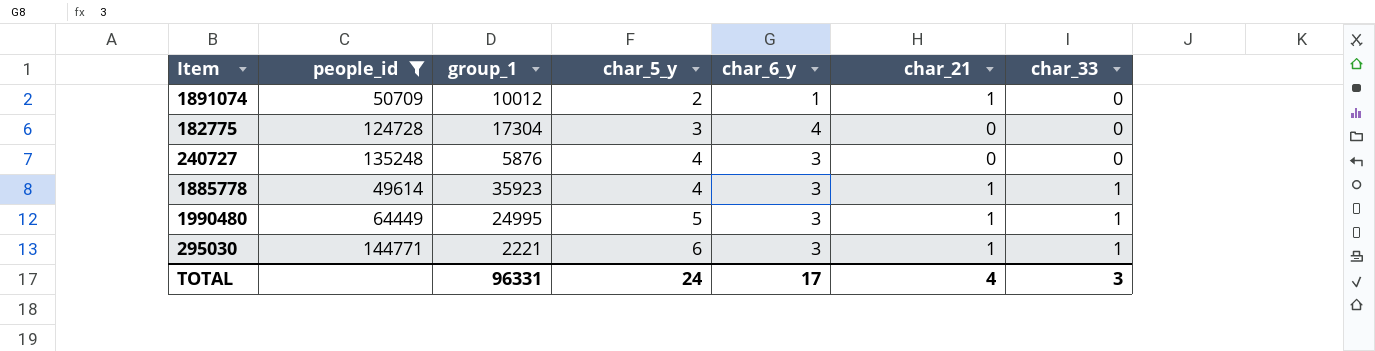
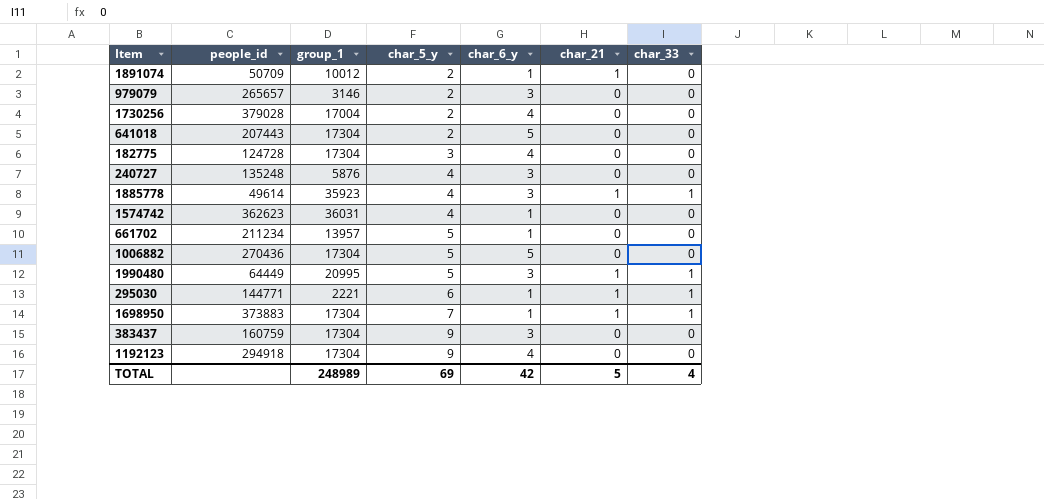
filter: people_id <= 144771 -> none
1990480 | group_1: 24995 -> 20995
295030 | char_6_y: 3 -> 1
TOTAL | group_1: 96331 -> 248989
TOTAL | char_5_y: 24 -> 69
TOTAL | char_6_y: 17 -> 42
TOTAL | char_21: 4 -> 5
TOTAL | char_33: 3 -> 4

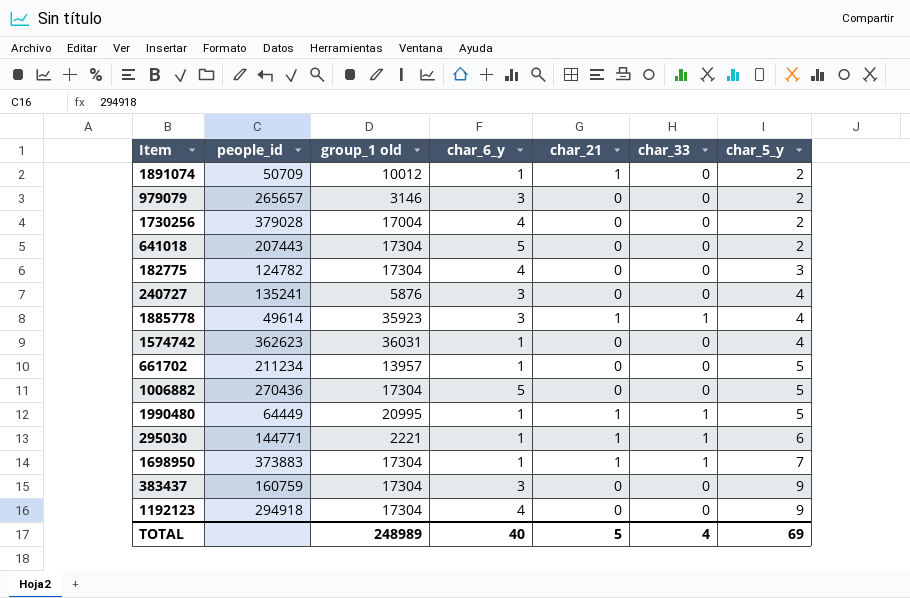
column name: group_1 -> group_1 old
column char_5_y | position: 4 -> 7
182775 | people_id: 124728 -> 124782
240727 | people_id: 135248 -> 135241
1990480 | char_6_y: 3 -> 1
TOTAL | char_6_y: 42 -> 40

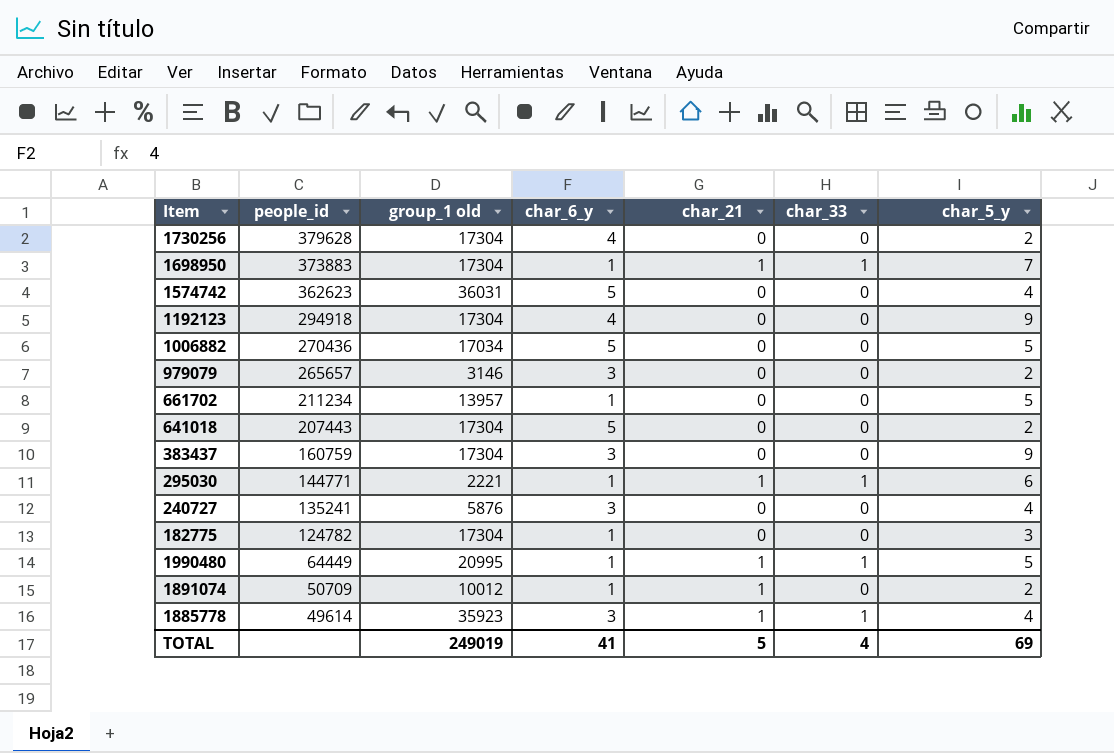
row order: char_5_y ascending -> people_id descending
1730256 | people_id: 379028 -> 379628
1730256 | group_1 old: 17004 -> 17304
1574742 | char_6_y: 1 -> 5
1006882 | group_1 old: 17304 -> 17034
182775 | char_6_y: 4 -> 1
TOTAL | group_1 old: 248989 -> 249019
TOTAL | char_6_y: 40 -> 41

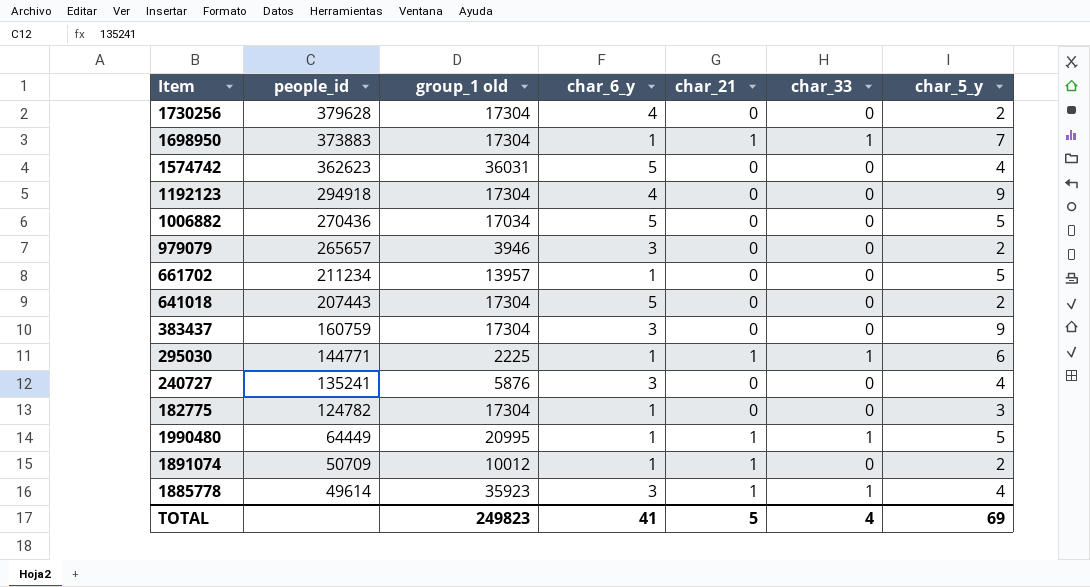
979079 | group_1 old: 3146 -> 3946
295030 | group_1 old: 2221 -> 2225
TOTAL | group_1 old: 249019 -> 249823

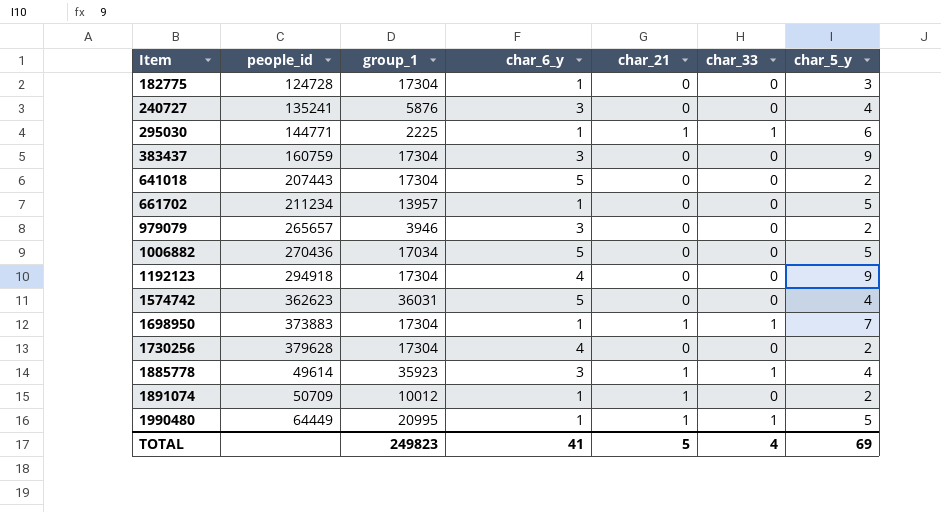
row order: people_id descending -> Item ascending
column name: group_1 old -> group_1
182775 | people_id: 124782 -> 124728

